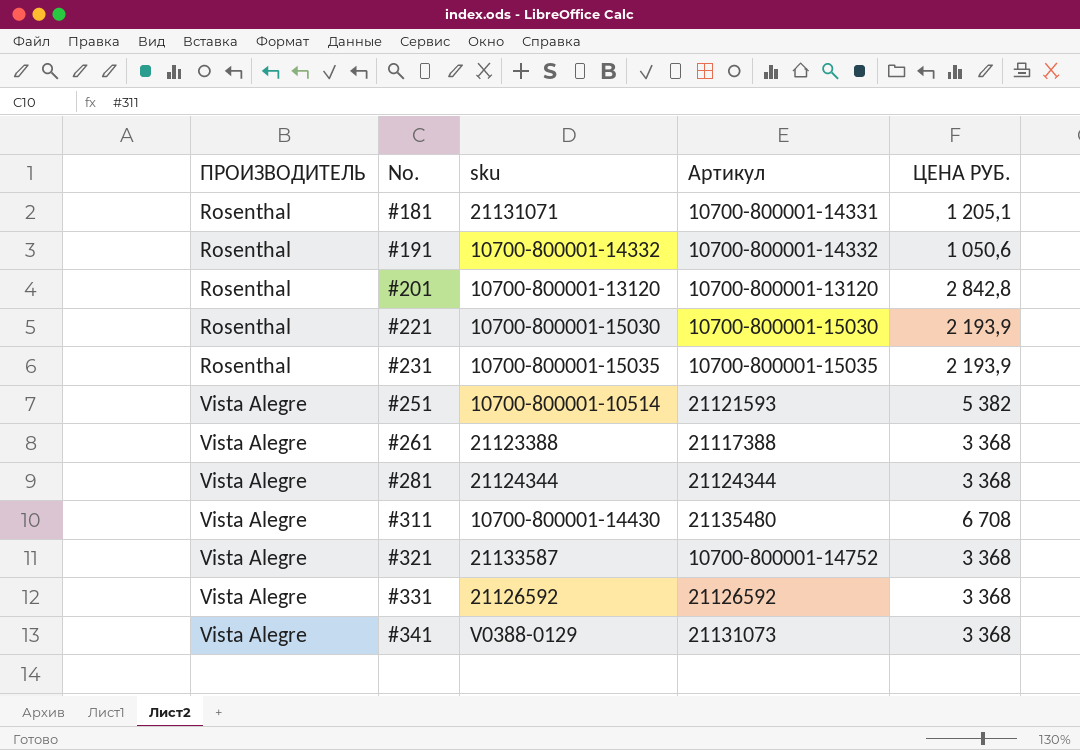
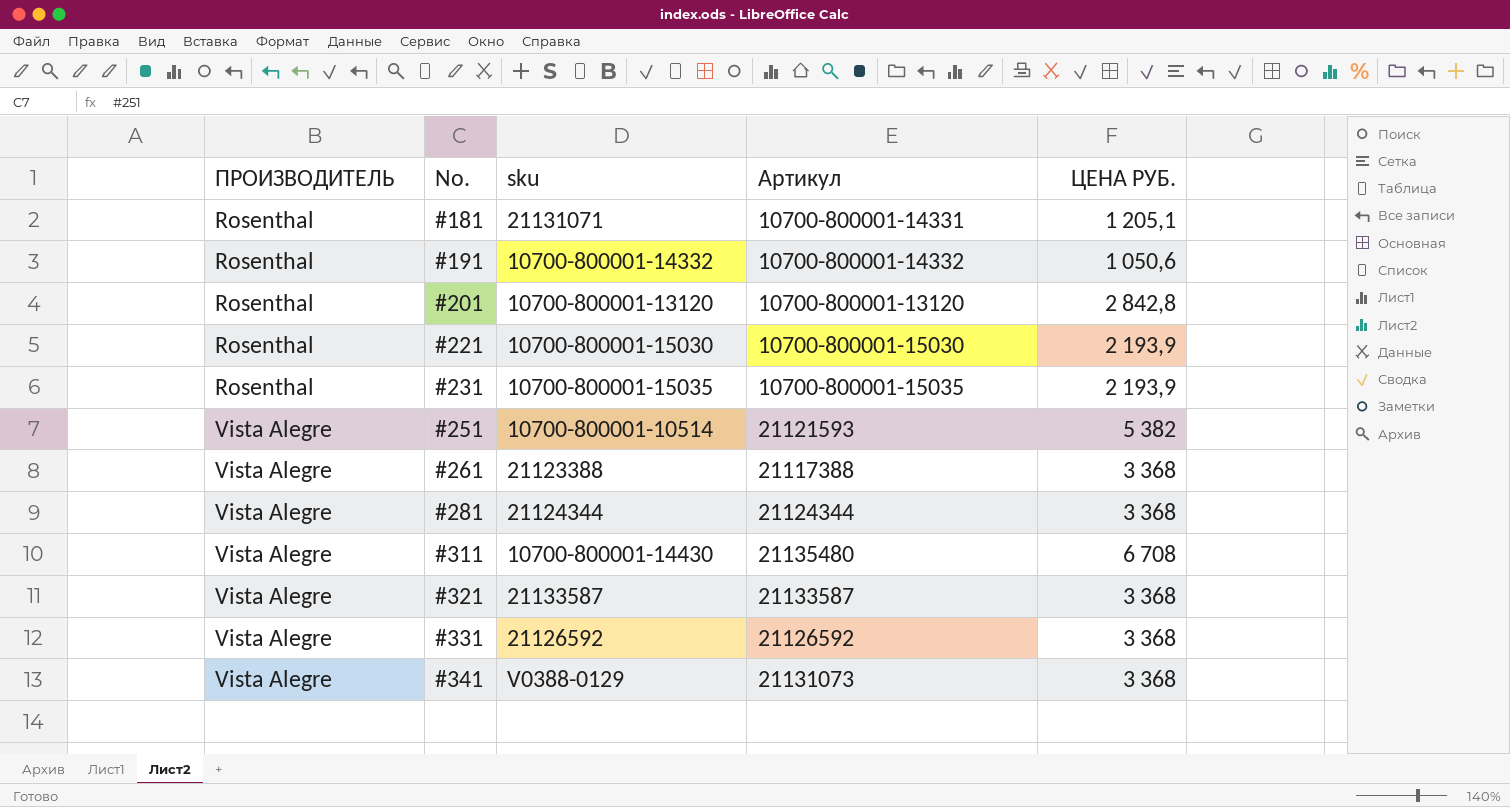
#321 | Артикул: 10700-800001-14752 -> 21133587

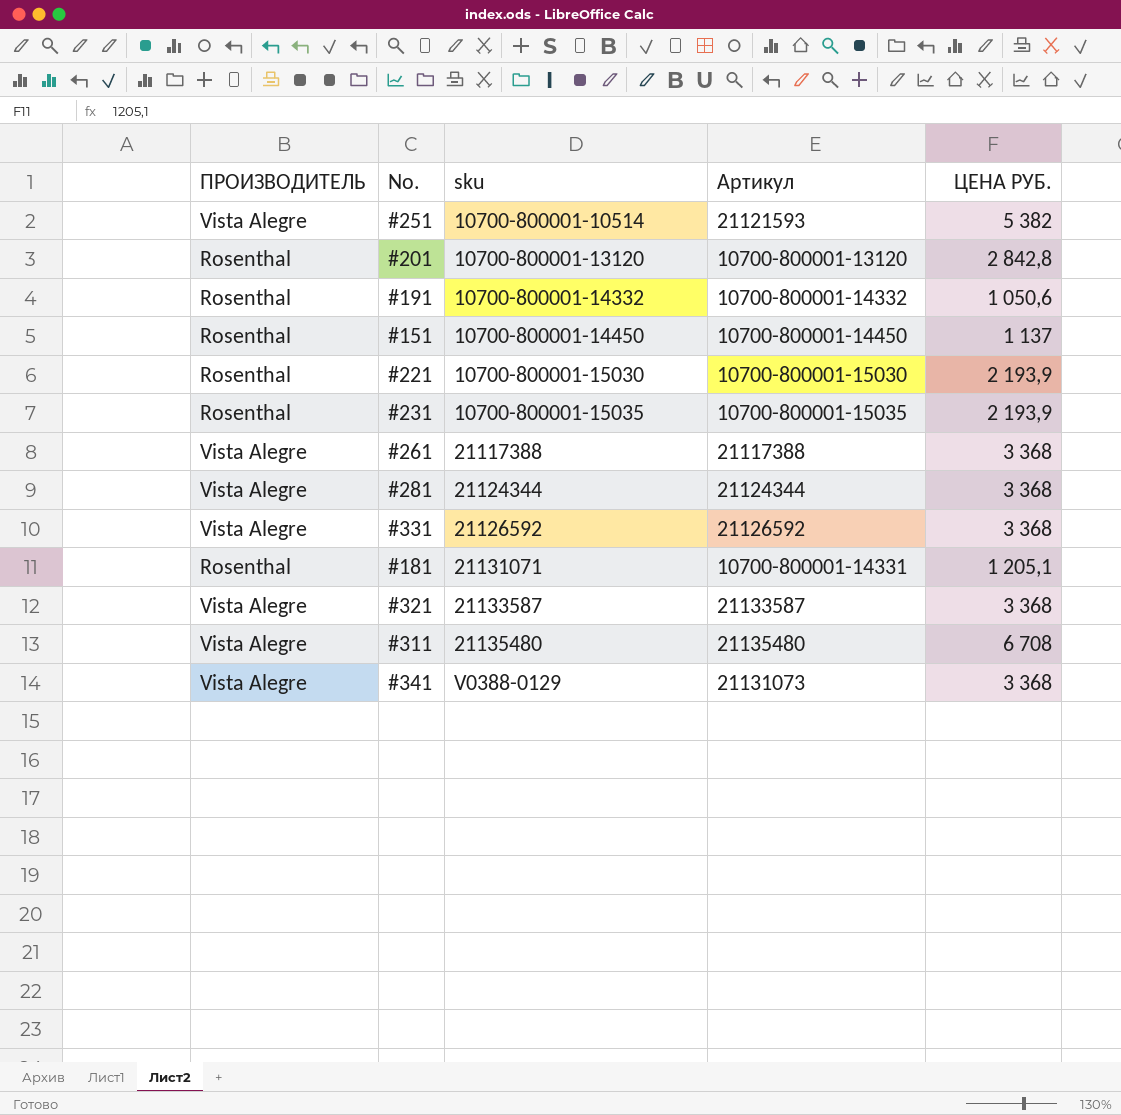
row order: ПРОИЗВОДИТЕЛЬ ascending -> sku ascending
row #151: none -> Rosenthal | 10700-800001-14450 | 10700-800001-14450 | 1 137
#261 | sku: 21123388 -> 21117388
#311 | sku: 10700-800001-14430 -> 21135480

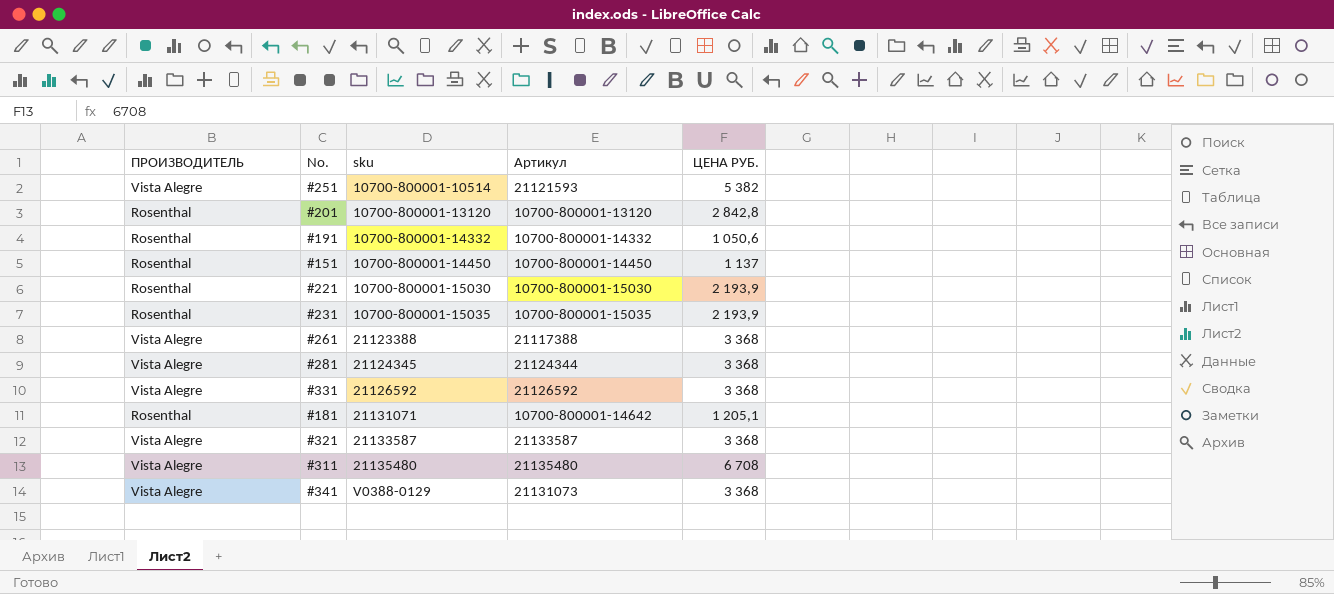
#261 | sku: 21117388 -> 21123388
#281 | sku: 21124344 -> 21124345
#181 | Артикул: 10700-800001-14331 -> 10700-800001-14642

